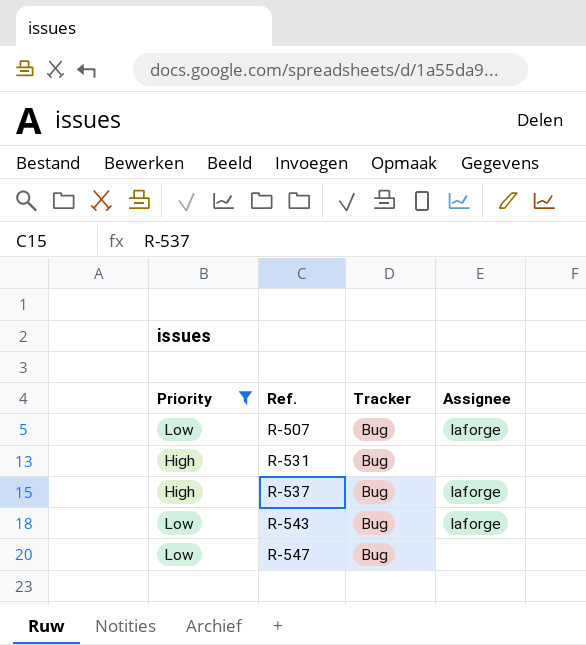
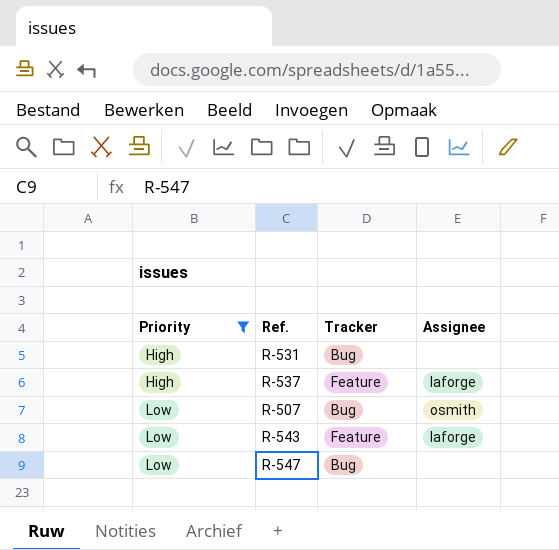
row order: Ref. ascending -> Priority ascending
R-537 | Tracker: Bug -> Feature
R-507 | Assignee: laforge -> osmith
R-543 | Tracker: Bug -> Feature

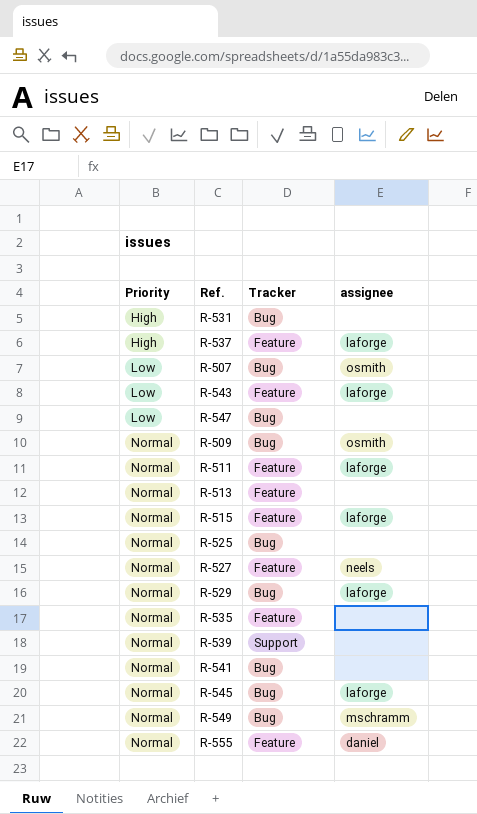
filter: Priority != Normal -> none
column name: Assignee -> assignee

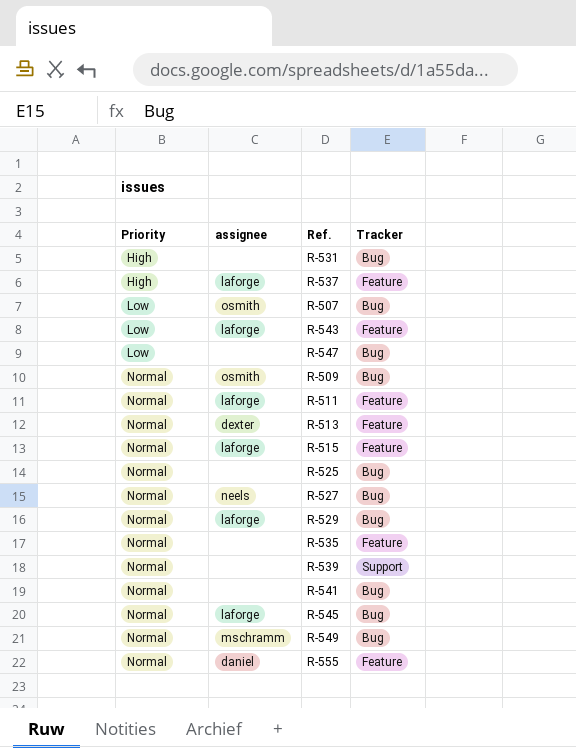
column assignee | position: 4 -> 2
R-513 | assignee: none -> dexter
R-527 | Tracker: Feature -> Bug

